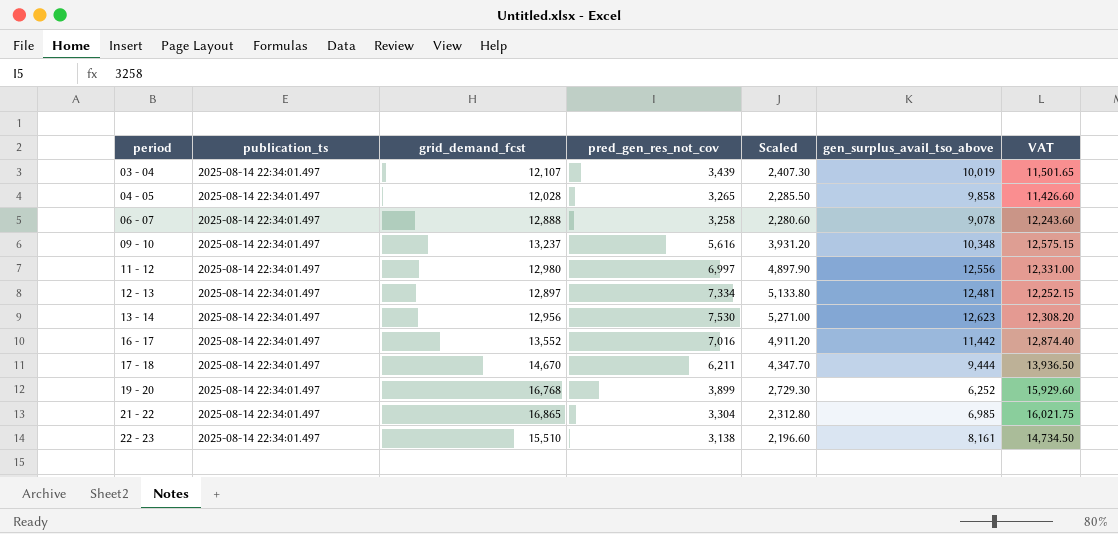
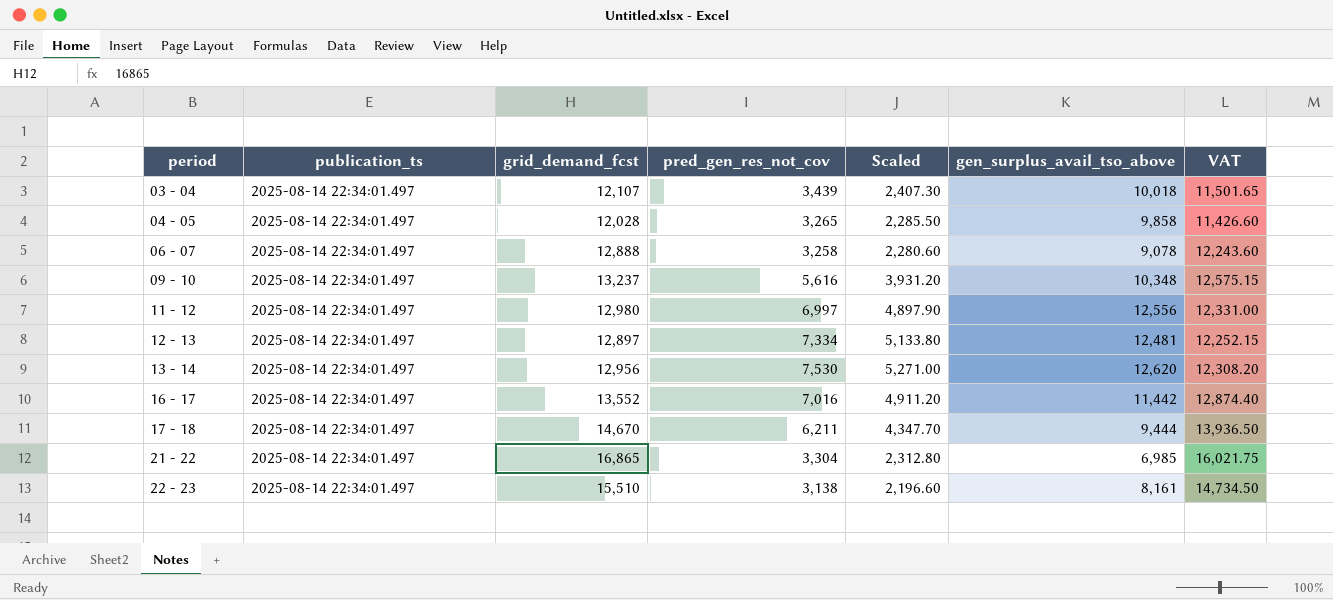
row 19 - 20: 2025-08-14 22:34:01.497 | 16,768 | 3,899 | 2,729.30 | 6,252 | 15,929.60 -> none
03 - 04 | gen_surplus_avail_tso_above: 10,019 -> 10,018
13 - 14 | gen_surplus_avail_tso_above: 12,623 -> 12,620

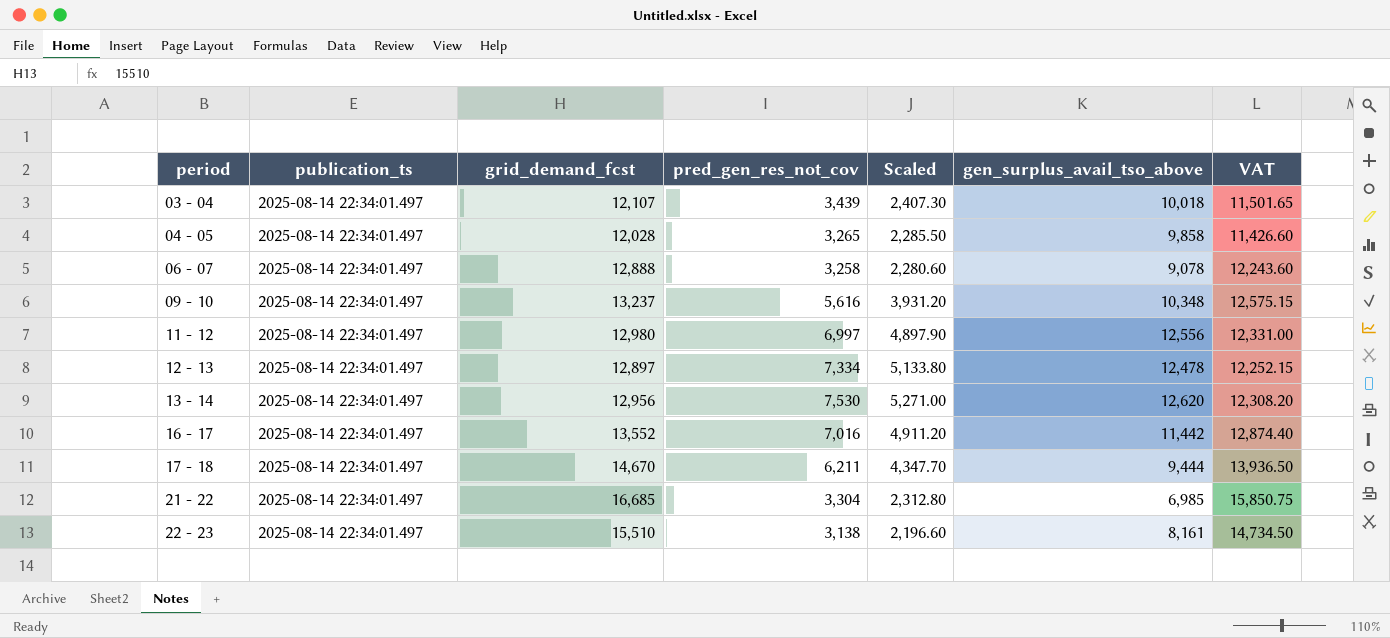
12 - 13 | gen_surplus_avail_tso_above: 12,481 -> 12,478
21 - 22 | grid_demand_fcst: 16,865 -> 16,685
21 - 22 | VAT: 16,021.75 -> 15,850.75

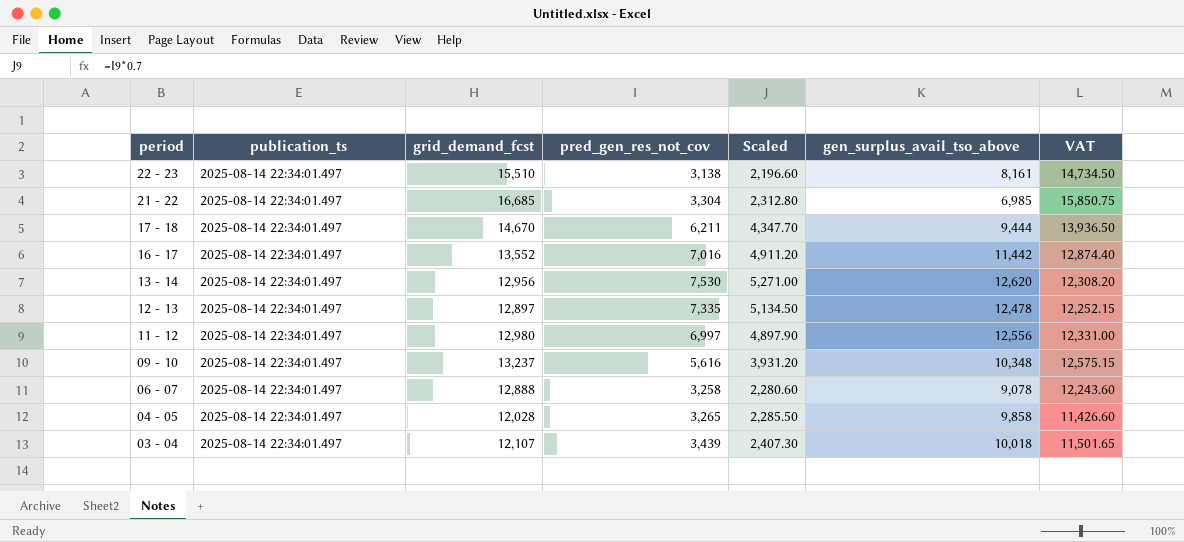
row order: period ascending -> period descending
12 - 13 | pred_gen_res_not_cov: 7,334 -> 7,335
12 - 13 | Scaled: 5,133.80 -> 5,134.50

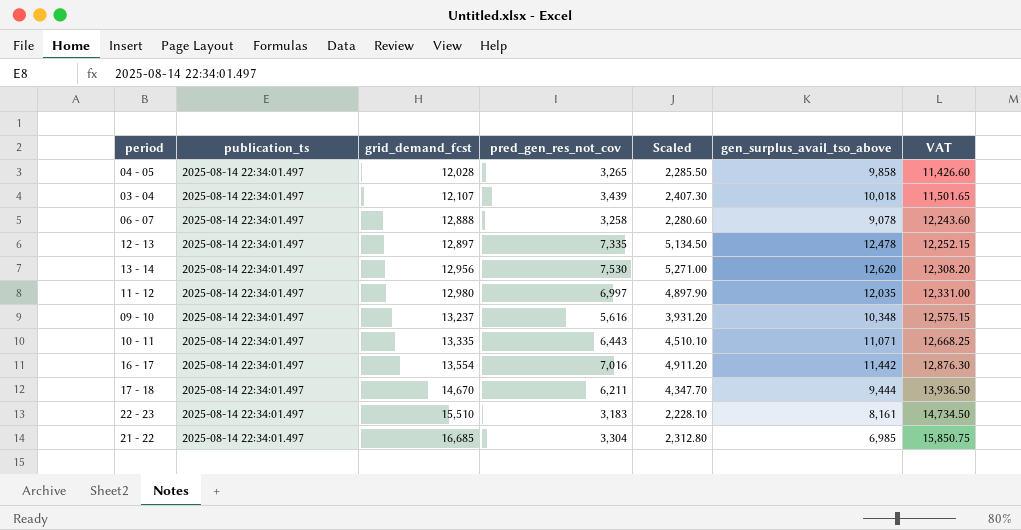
row order: period descending -> grid_demand_fcst ascending
11 - 12 | gen_surplus_avail_tso_above: 12,556 -> 12,035
row 10 - 11: none -> 2025-08-14 22:34:01.497 | 13,335 | 6,443 | 4,510.10 | 11,071 | 12,668.25
16 - 17 | grid_demand_fcst: 13,552 -> 13,554
16 - 17 | VAT: 12,874.40 -> 12,876.30
22 - 23 | pred_gen_res_not_cov: 3,138 -> 3,183
22 - 23 | Scaled: 2,196.60 -> 2,228.10

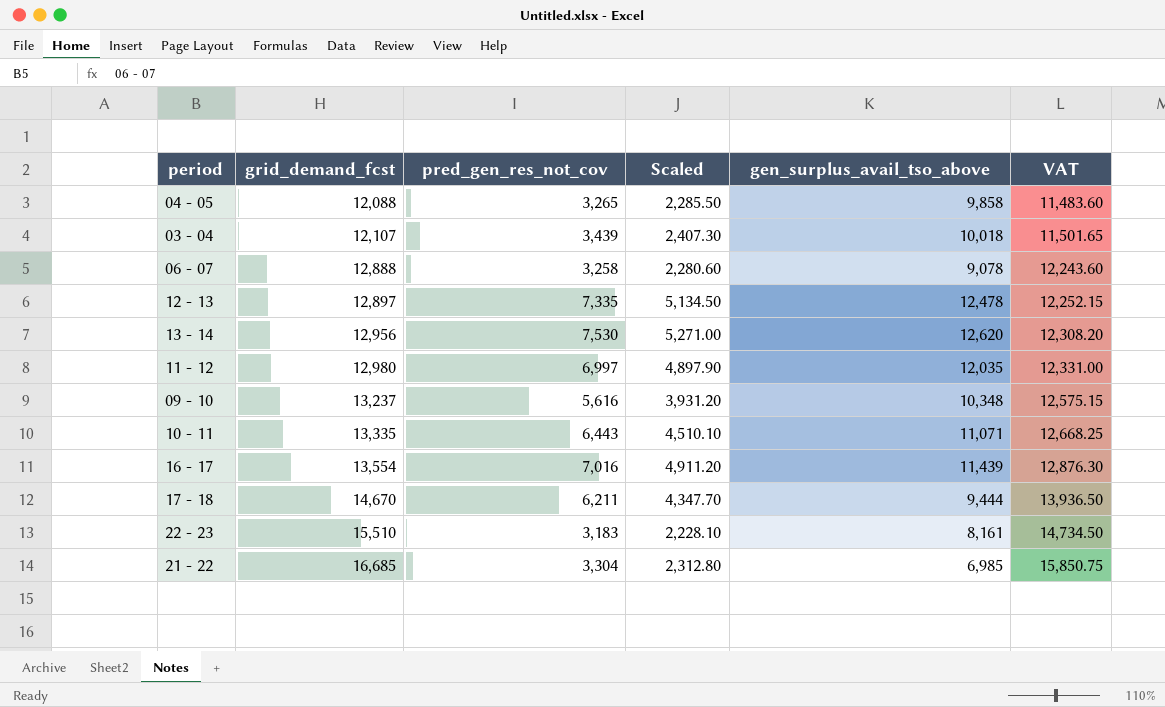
column publication_ts | position: 2 -> none
04 - 05 | grid_demand_fcst: 12,028 -> 12,088
04 - 05 | VAT: 11,426.60 -> 11,483.60
16 - 17 | gen_surplus_avail_tso_above: 11,442 -> 11,439

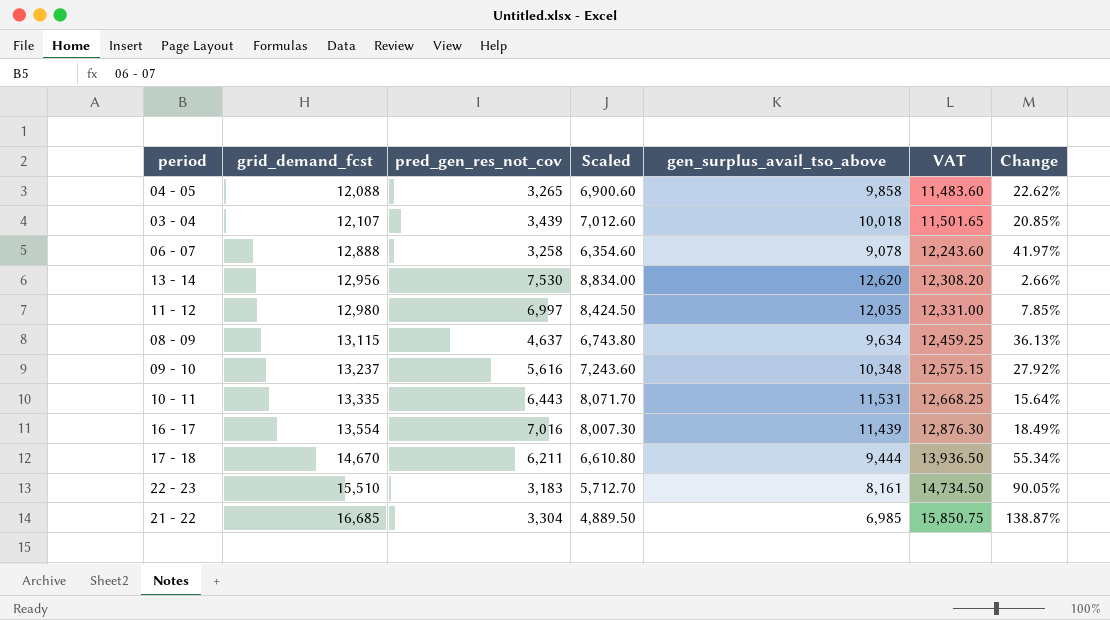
column Scaled | formula: [pred_gen_res_not_cov] * 0.7 -> [gen_surplus_avail_tso_above] * 0.7
column Change | formula: none -> ([grid_demand_fcst] - [gen_surplus_avail_tso_above]) / [gen_surplus_avail_tso_above]
row 12 - 13: 12,897 | 7,335 | 5,134.50 | 12,478 | 12,252.15 -> none
row 08 - 09: none -> 13,115 | 4,637 | 6,743.80 | 9,634 | 12,459.25 | 36.13%
10 - 11 | gen_surplus_avail_tso_above: 11,071 -> 11,531

